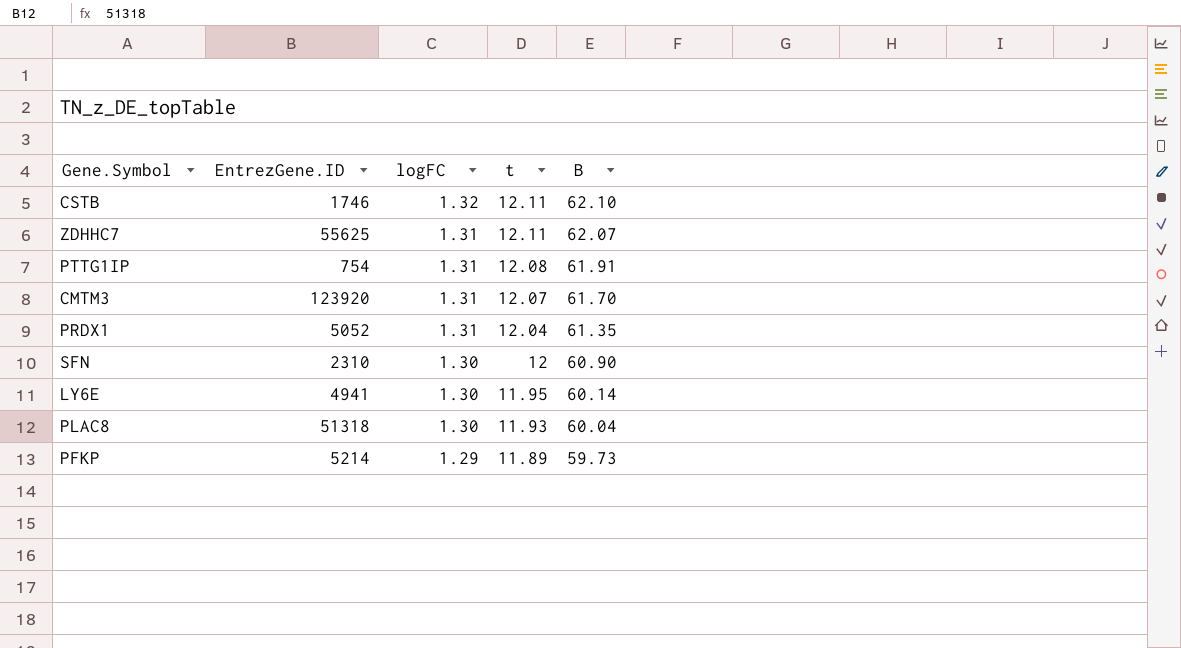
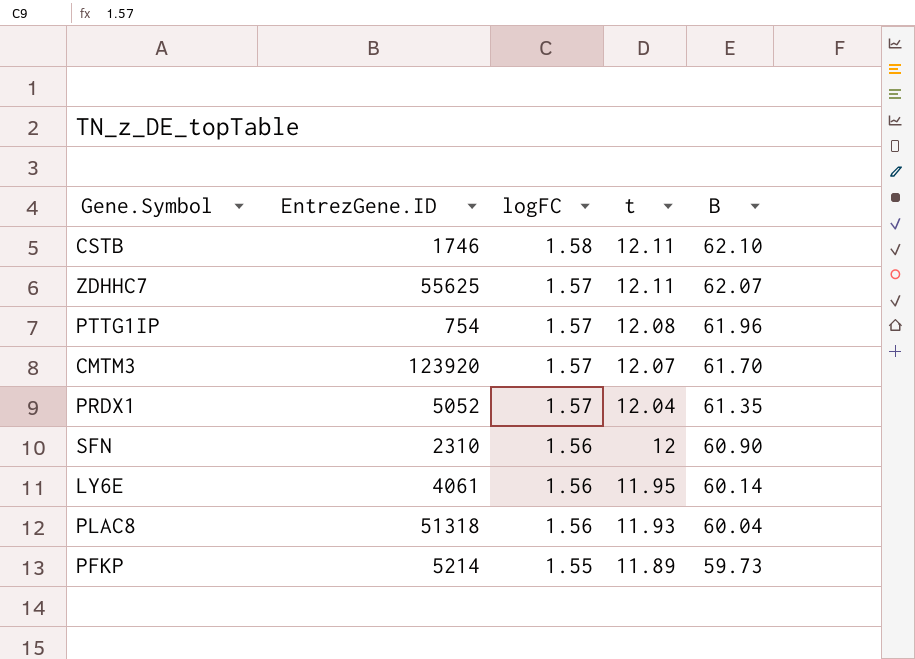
CSTB | logFC: 1.32 -> 1.58
ZDHHC7 | logFC: 1.31 -> 1.57
PTTG1IP | logFC: 1.31 -> 1.57
PTTG1IP | B: 61.91 -> 61.96
CMTM3 | logFC: 1.31 -> 1.57
PRDX1 | logFC: 1.31 -> 1.57
SFN | logFC: 1.30 -> 1.56
LY6E | EntrezGene.ID: 4941 -> 4061
LY6E | logFC: 1.30 -> 1.56
PLAC8 | logFC: 1.30 -> 1.56
PFKP | logFC: 1.29 -> 1.55

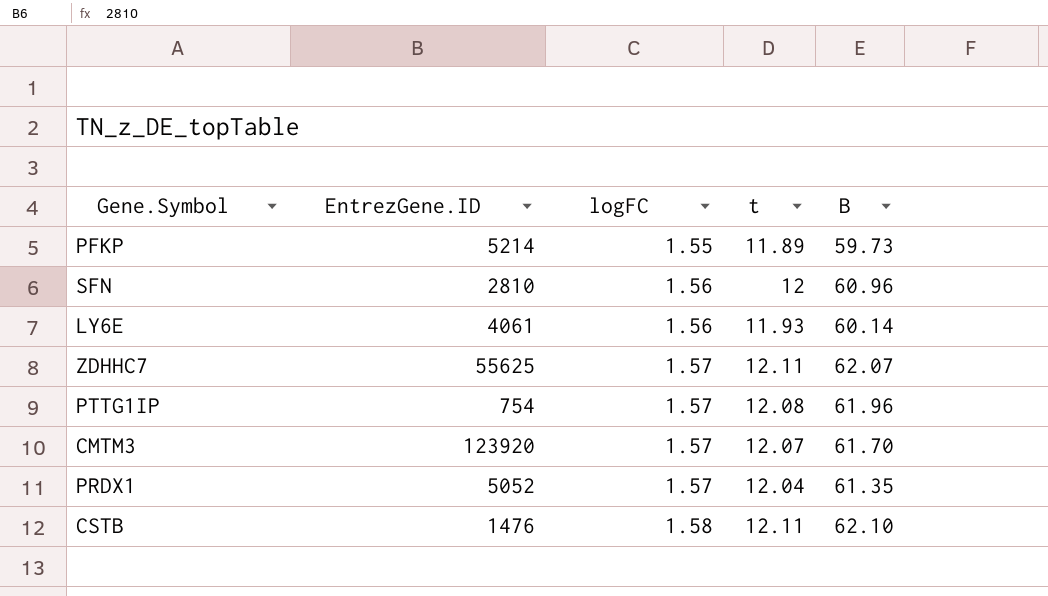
row order: logFC descending -> logFC ascending
row PLAC8: 51318 | 1.56 | 11.93 | 60.04 -> none
SFN | EntrezGene.ID: 2310 -> 2810
SFN | B: 60.90 -> 60.96
LY6E | t: 11.95 -> 11.93
CSTB | EntrezGene.ID: 1746 -> 1476

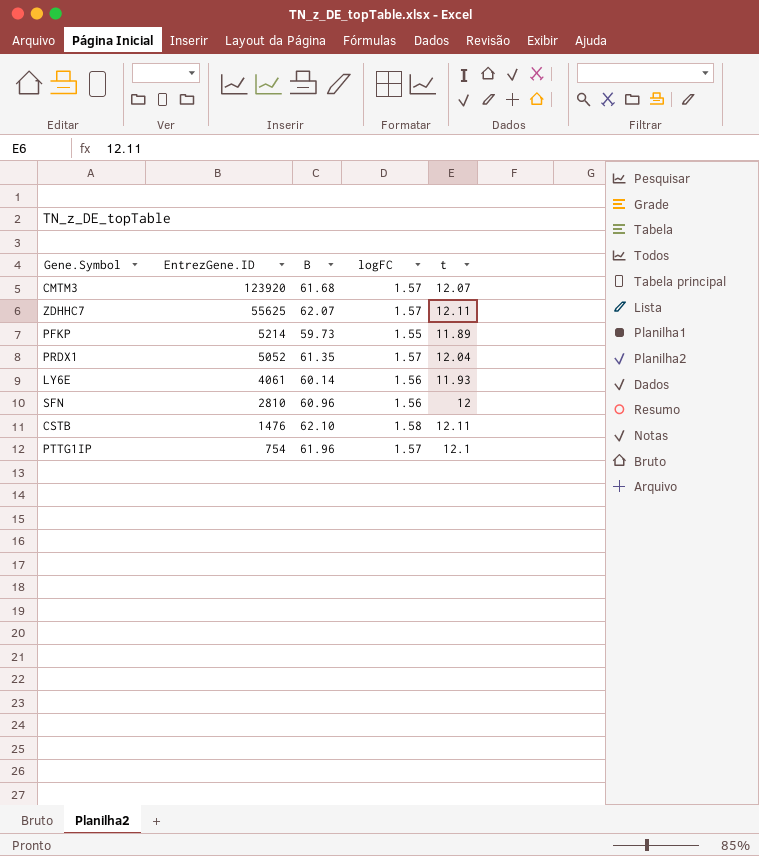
row order: logFC ascending -> EntrezGene.ID descending
column B | position: 5 -> 3
CMTM3 | B: 61.70 -> 61.68
PTTG1IP | t: 12.08 -> 12.1

